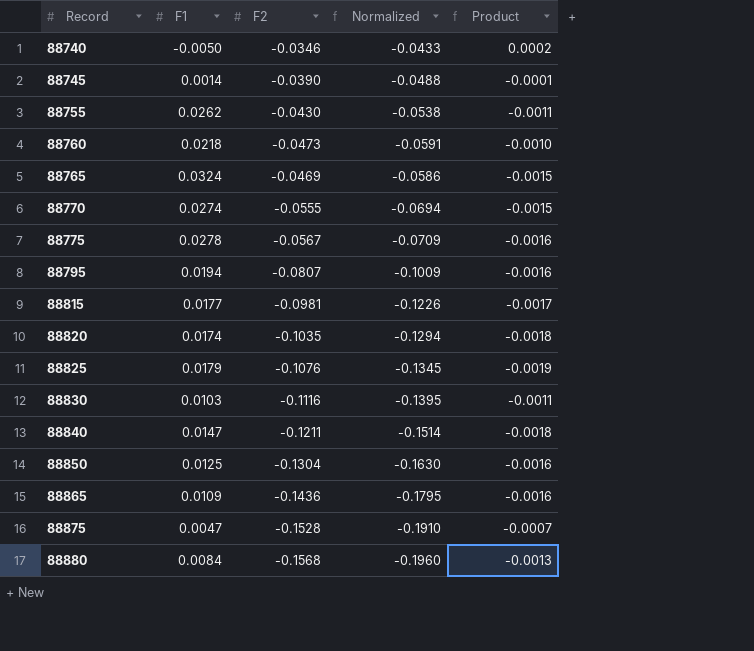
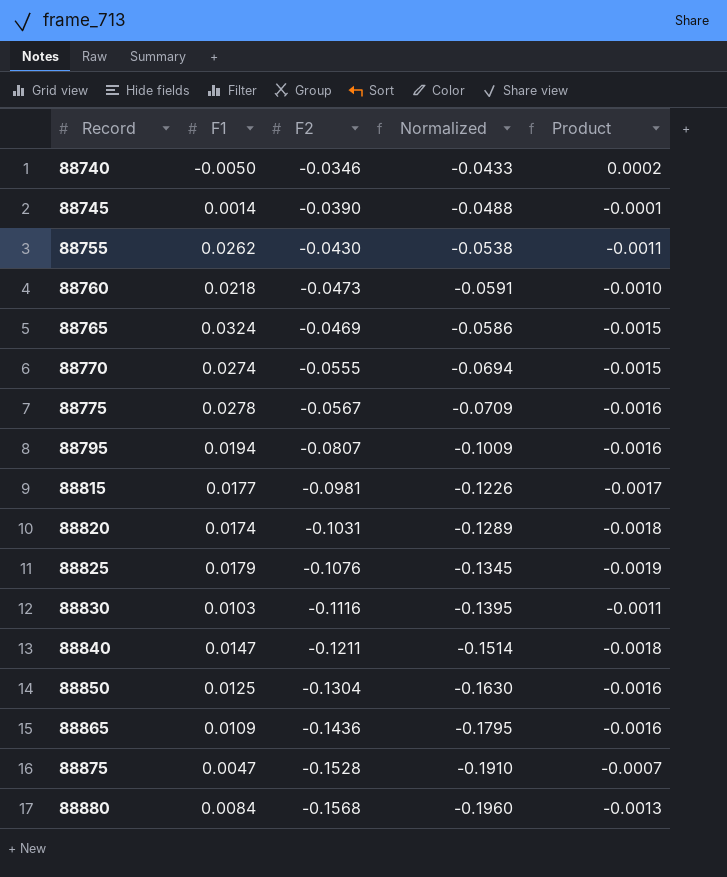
88820 | F2: -0.1035 -> -0.1031
88820 | Normalized: -0.1294 -> -0.1289

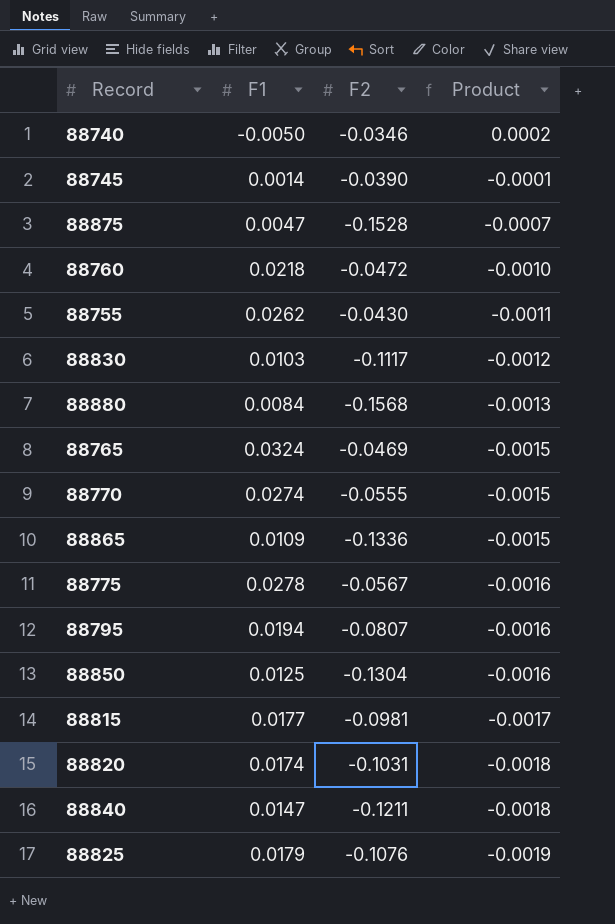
row order: Record ascending -> Product descending
column Normalized | formula: [F2] * 1.25 -> none
88760 | F2: -0.0473 -> -0.0472
88830 | F2: -0.1116 -> -0.1117
88830 | Product: -0.0011 -> -0.0012
88865 | F2: -0.1436 -> -0.1336
88865 | Product: -0.0016 -> -0.0015

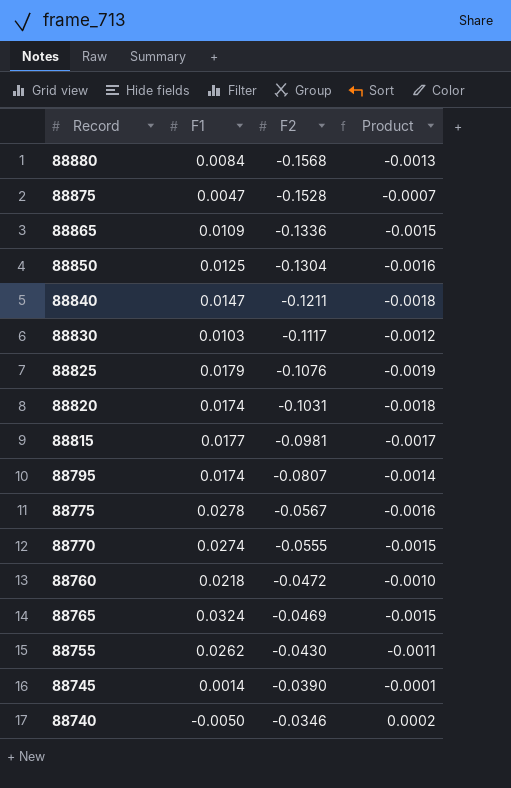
row order: Product descending -> F2 ascending
88795 | F1: 0.0194 -> 0.0174
88795 | Product: -0.0016 -> -0.0014

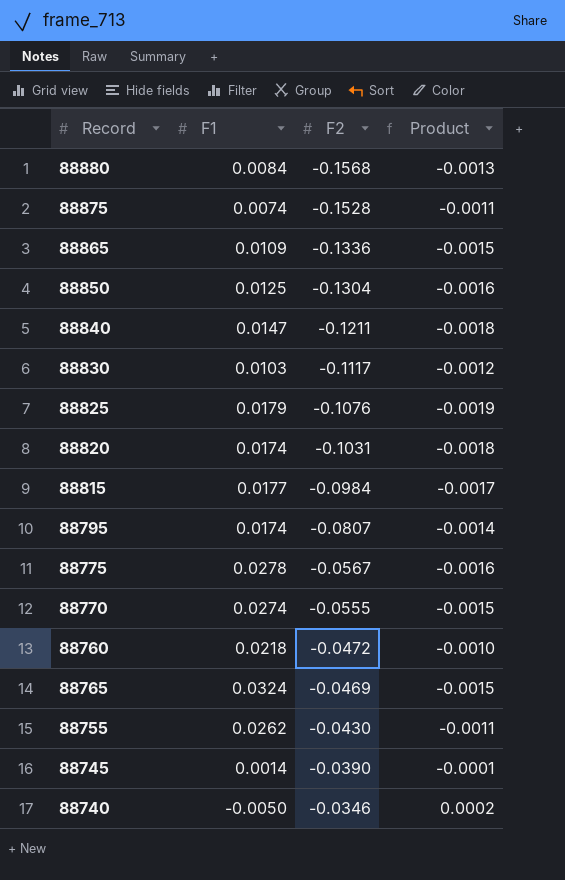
88875 | F1: 0.0047 -> 0.0074
88875 | Product: -0.0007 -> -0.0011
88815 | F2: -0.0981 -> -0.0984

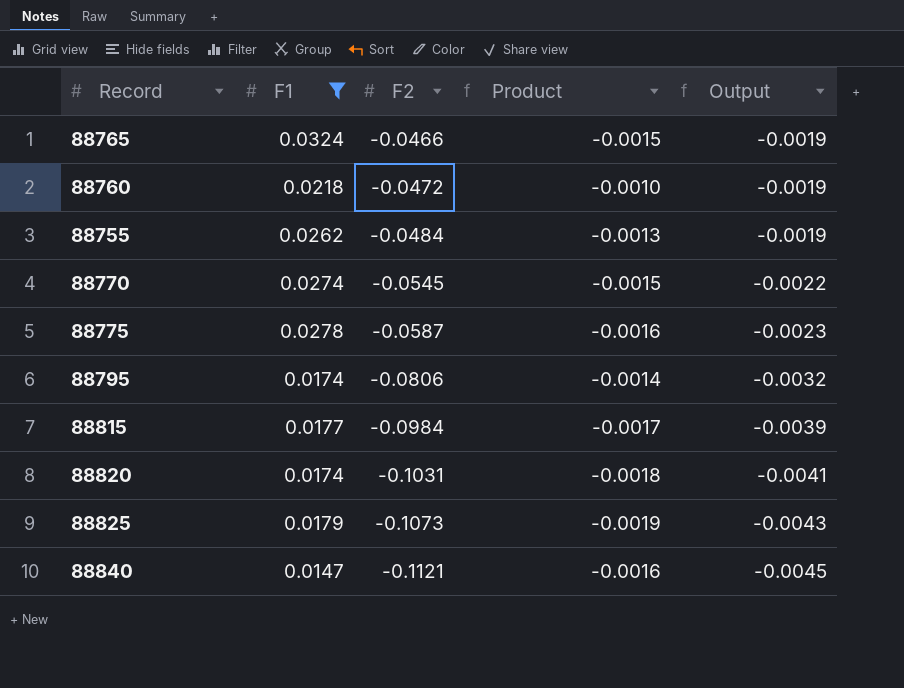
filter: none -> F1 >= 0.0147
row order: F2 ascending -> F2 descending
column Output | formula: none -> [F2] * 0.04
88765 | F2: -0.0469 -> -0.0466
88755 | F2: -0.0430 -> -0.0484
88755 | Product: -0.0011 -> -0.0013
88770 | F2: -0.0555 -> -0.0545
88775 | F2: -0.0567 -> -0.0587
88795 | F2: -0.0807 -> -0.0806
88825 | F2: -0.1076 -> -0.1073
88840 | F2: -0.1211 -> -0.1121
88840 | Product: -0.0018 -> -0.0016

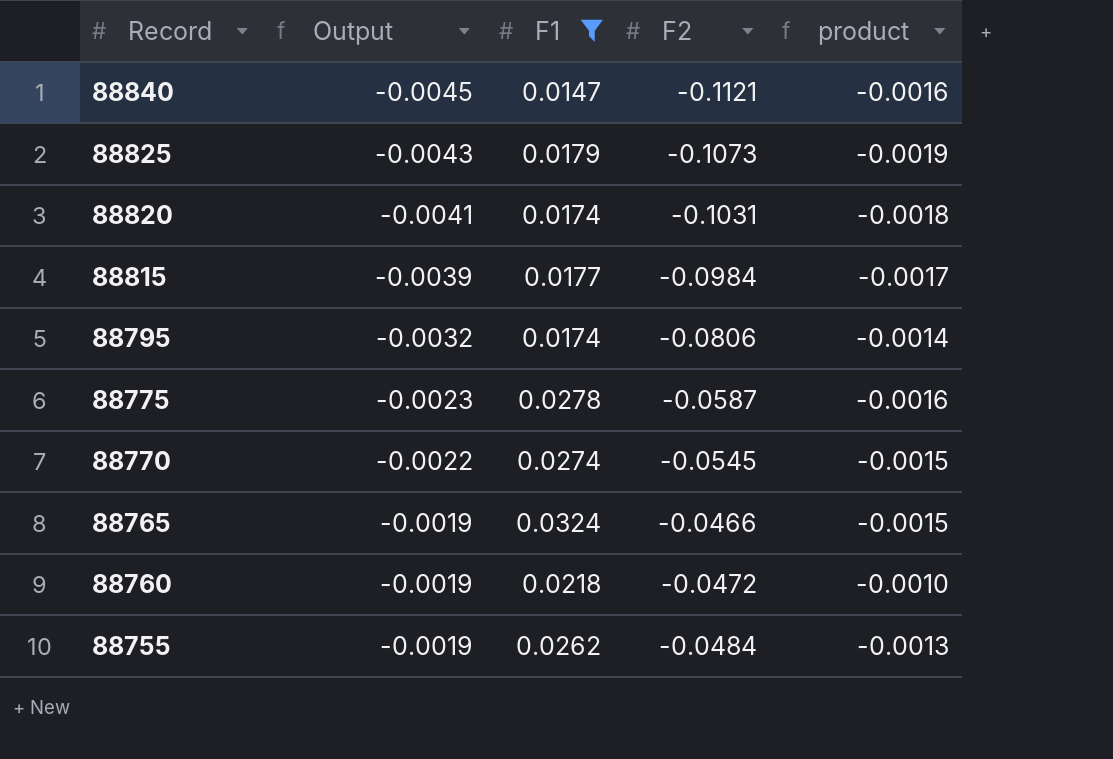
row order: F2 descending -> Record descending
column Output | position: 5 -> 2
column name: Product -> product

